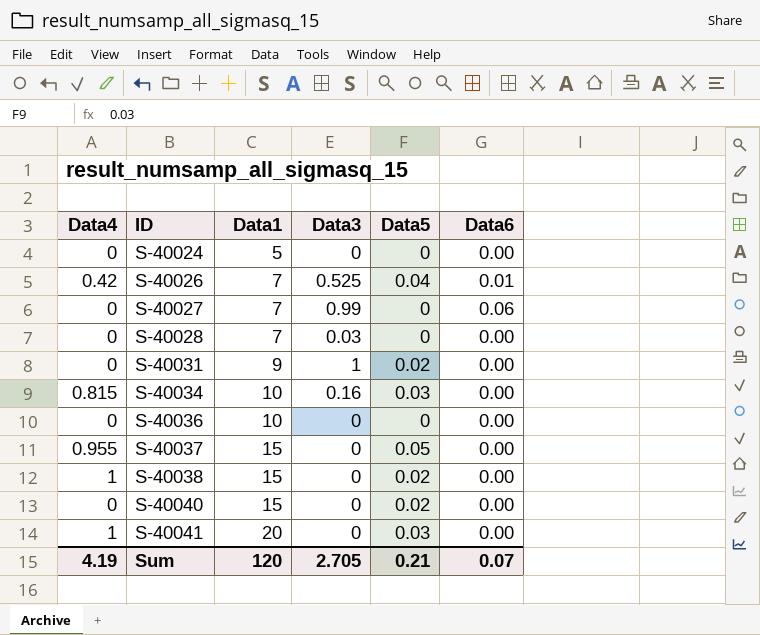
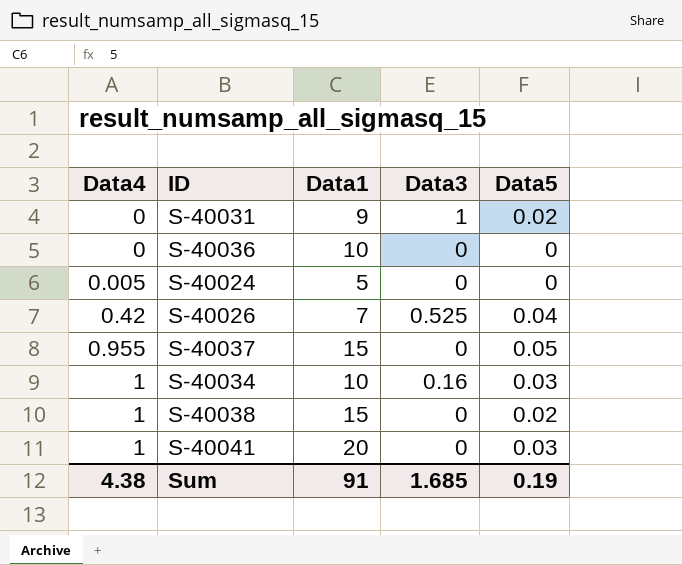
row order: ID ascending -> Data4 ascending
column Data6 | position: 6 -> none
row S-40027: 0 | 7 | 0.99 | 0 | 0.06 -> none
row S-40028: 0 | 7 | 0.03 | 0 | 0.00 -> none
row S-40040: 0 | 15 | 0 | 0.02 | 0.00 -> none
S-40024 | Data4: 0 -> 0.005
S-40034 | Data4: 0.815 -> 1
Sum | Data4: 4.19 -> 4.38
Sum | Data1: 120 -> 91
Sum | Data3: 2.705 -> 1.685
Sum | Data5: 0.21 -> 0.19

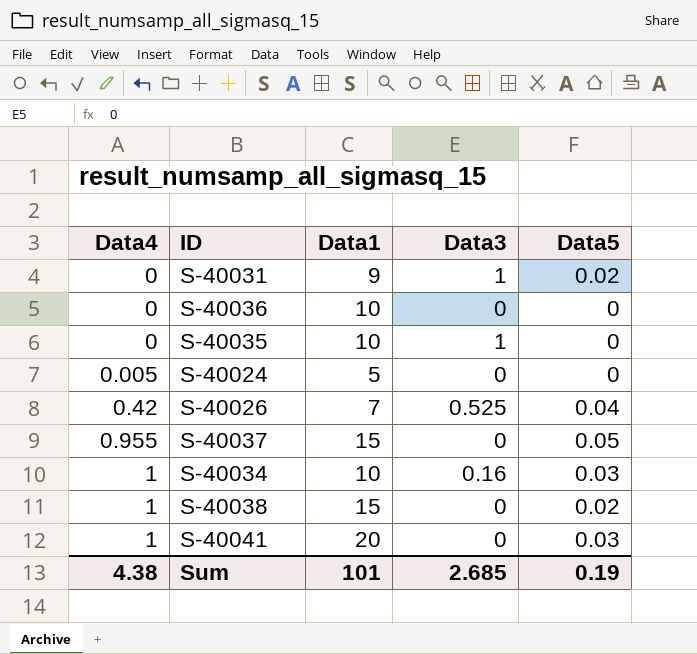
row S-40035: none -> 0 | 10 | 1 | 0
Sum | Data1: 91 -> 101
Sum | Data3: 1.685 -> 2.685

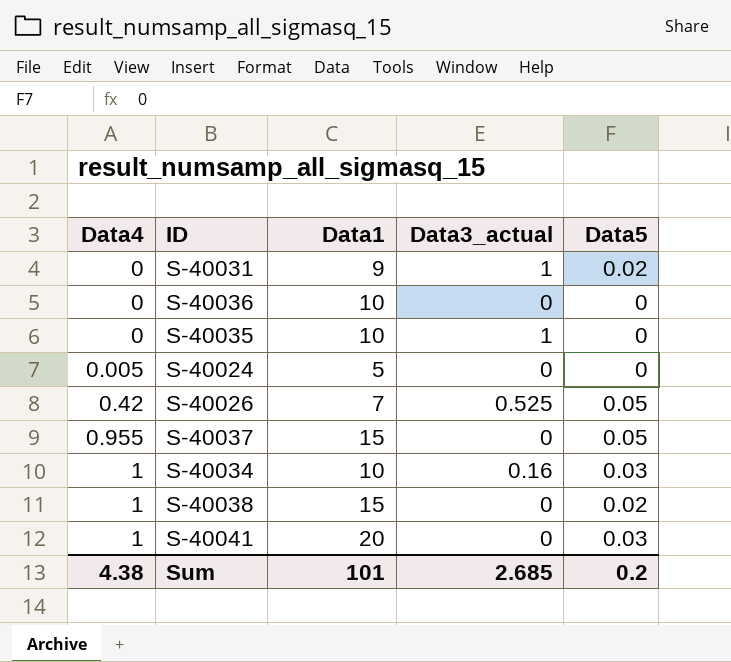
column name: Data3 -> Data3_actual
S-40026 | Data5: 0.04 -> 0.05
Sum | Data5: 0.19 -> 0.2

